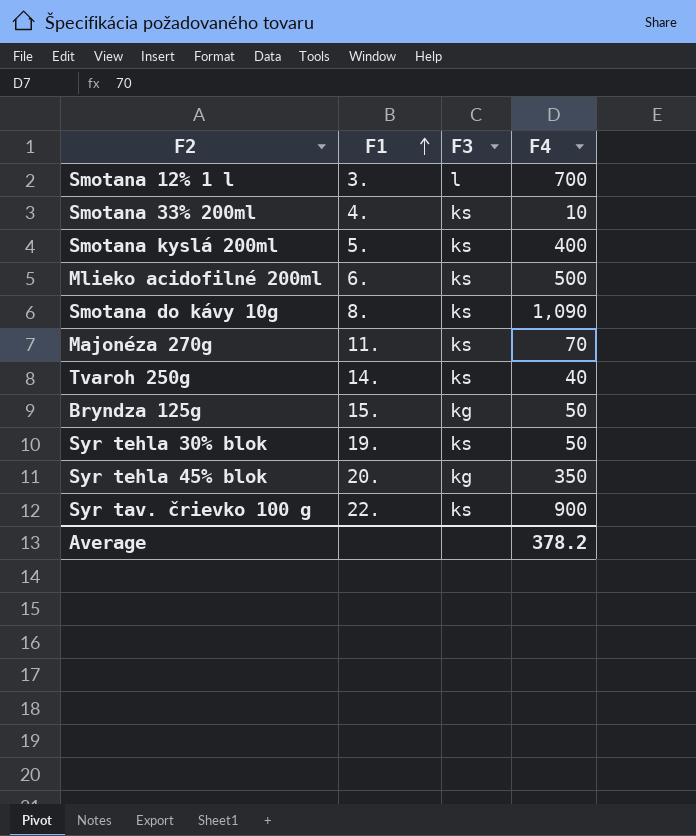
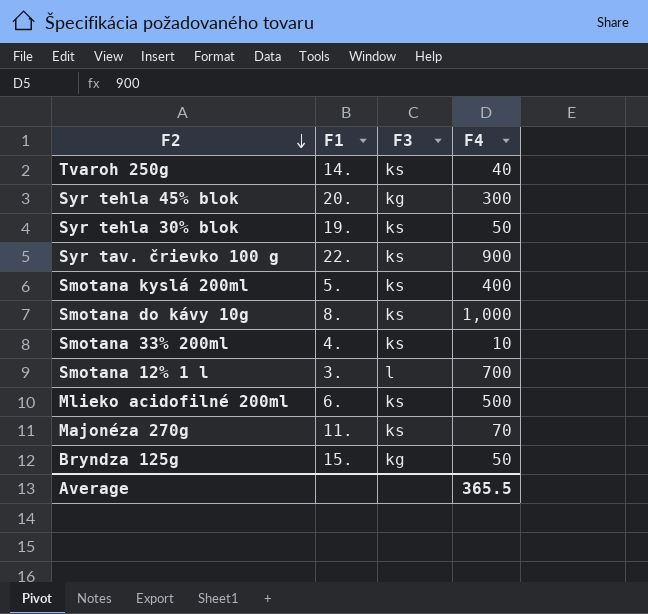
row order: F1 ascending -> F2 descending
Syr tehla 45% blok | F4: 350 -> 300
Smotana do kávy 10g | F4: 1,090 -> 1,000
Average | F4: 378.2 -> 365.5

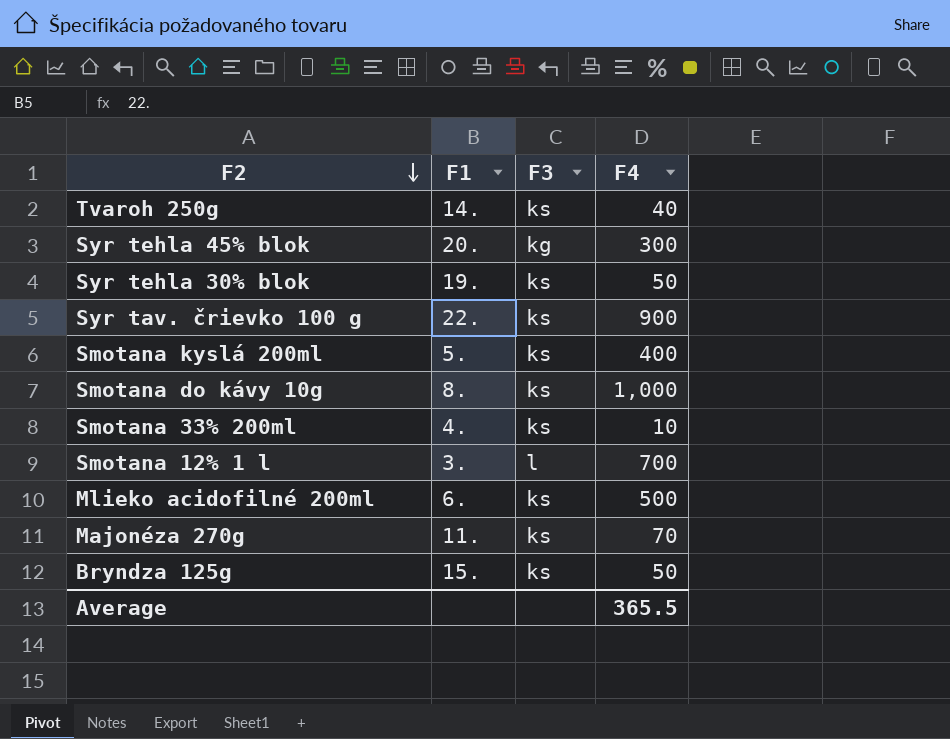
Bryndza 125g | F3: kg -> ks

